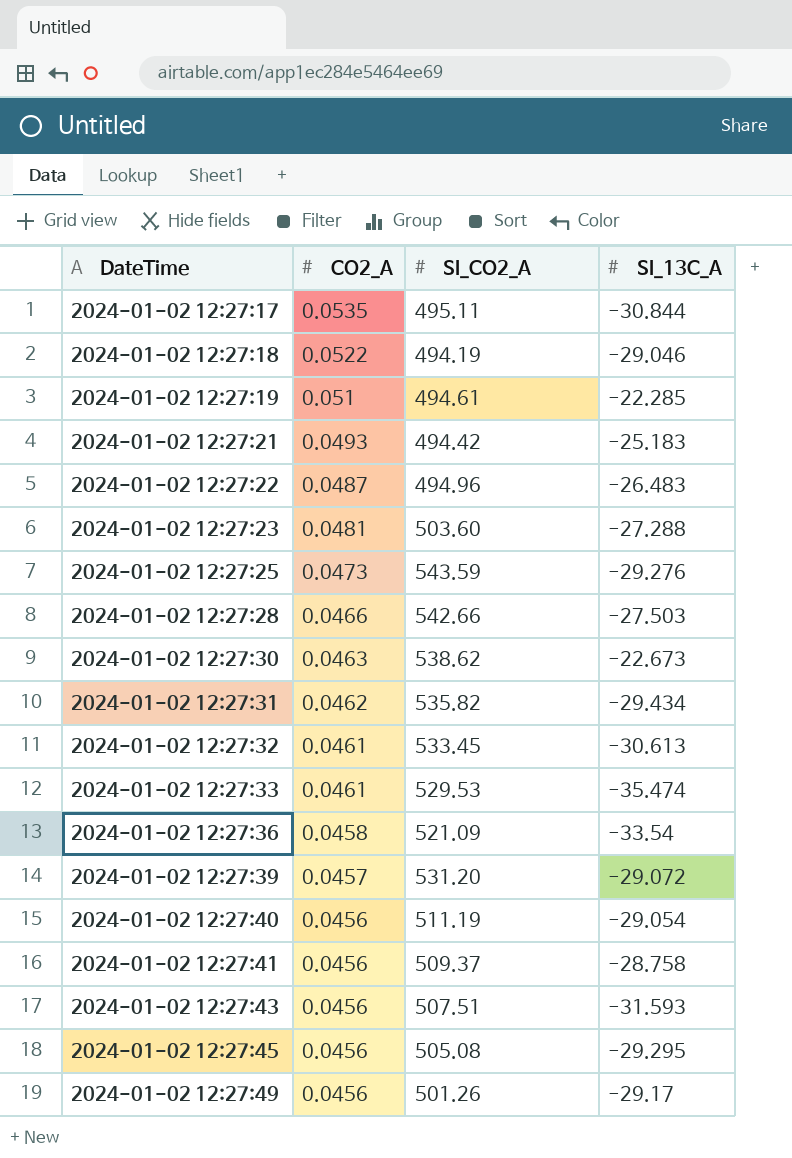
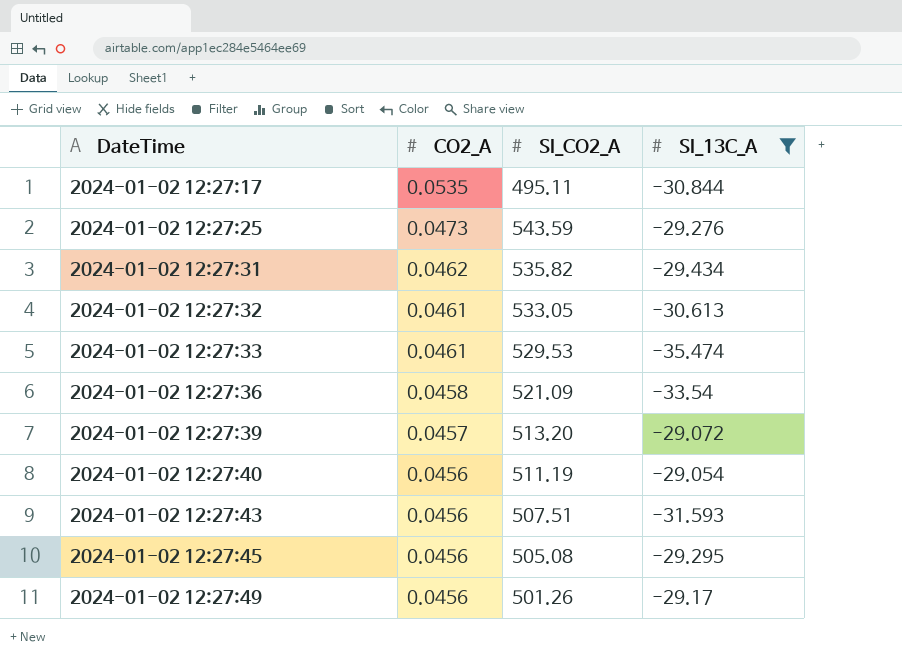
filter: none -> SI_13C_A <= -29.054
2024-01-02 12:27:32 | SI_CO2_A: 533.45 -> 533.05
2024-01-02 12:27:39 | SI_CO2_A: 531.20 -> 513.20

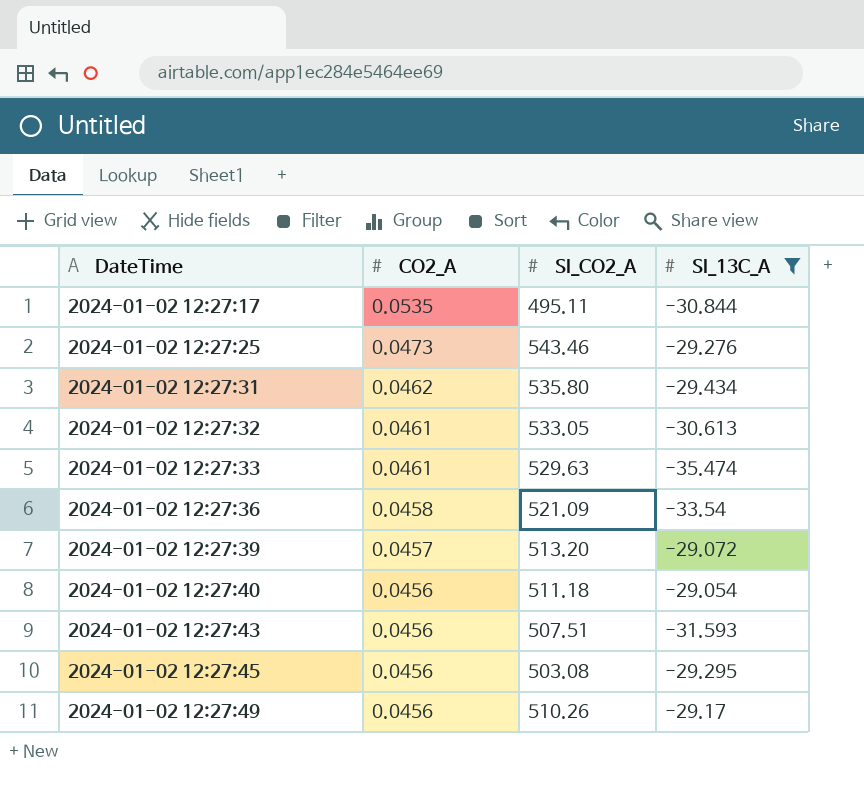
2024-01-02 12:27:25 | SI_CO2_A: 543.59 -> 543.46
2024-01-02 12:27:31 | SI_CO2_A: 535.82 -> 535.80
2024-01-02 12:27:33 | SI_CO2_A: 529.53 -> 529.63
2024-01-02 12:27:40 | SI_CO2_A: 511.19 -> 511.18
2024-01-02 12:27:45 | SI_CO2_A: 505.08 -> 503.08
2024-01-02 12:27:49 | SI_CO2_A: 501.26 -> 510.26

